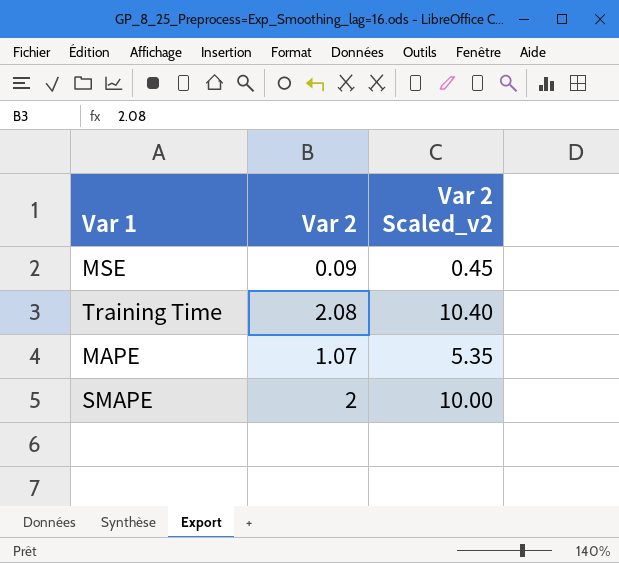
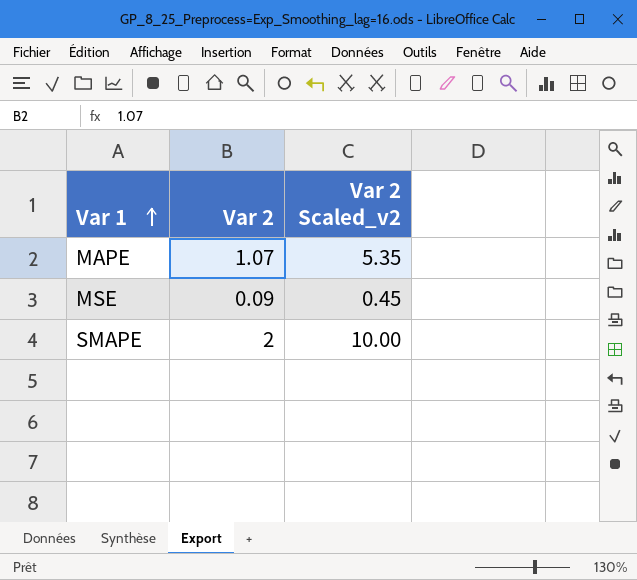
row order: none -> Var 1 ascending
row Training Time: 2.08 | 10.40 -> none

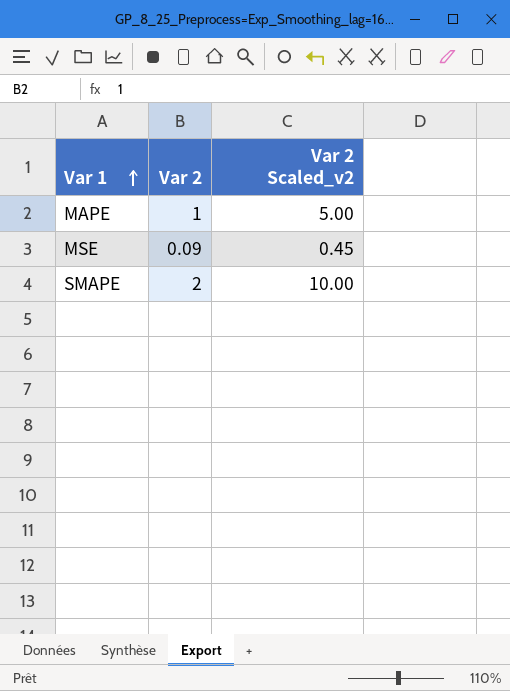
MAPE | Var 2: 1.07 -> 1
MAPE | Var 2 Scaled_v2: 5.35 -> 5.00

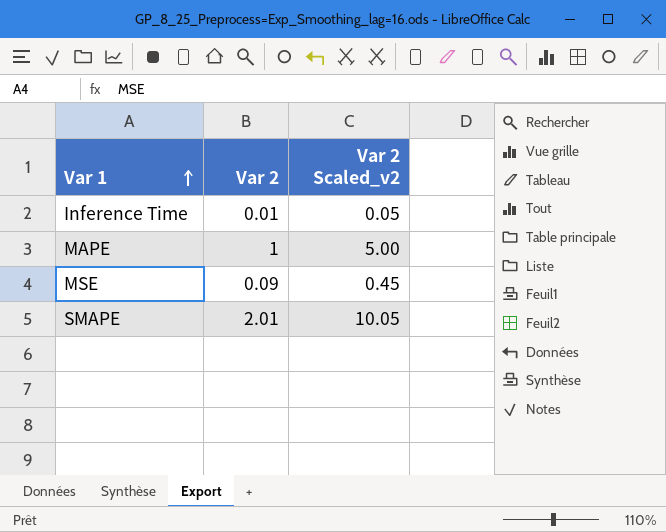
row Inference Time: none -> 0.01 | 0.05
SMAPE | Var 2: 2 -> 2.01
SMAPE | Var 2 Scaled_v2: 10.00 -> 10.05

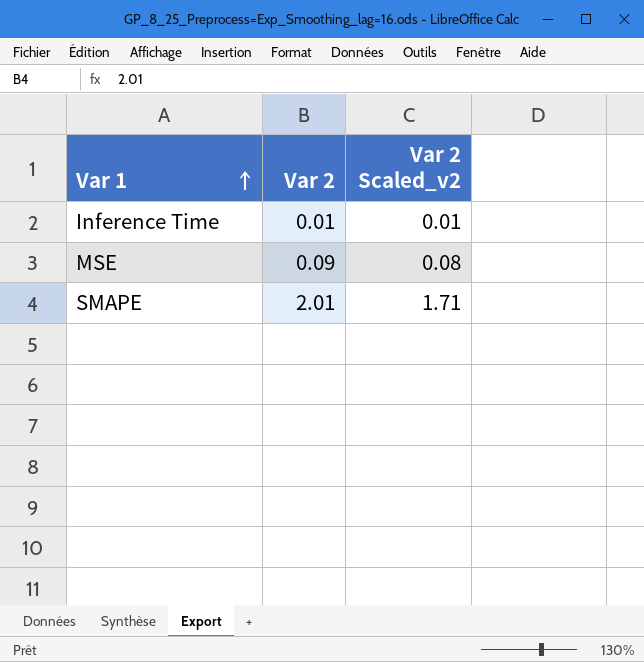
column Var 2 Scaled_v2 | formula: [Var 2] * 5 -> [Var 2] * 0.85
row MAPE: 1 | 5.00 -> none

